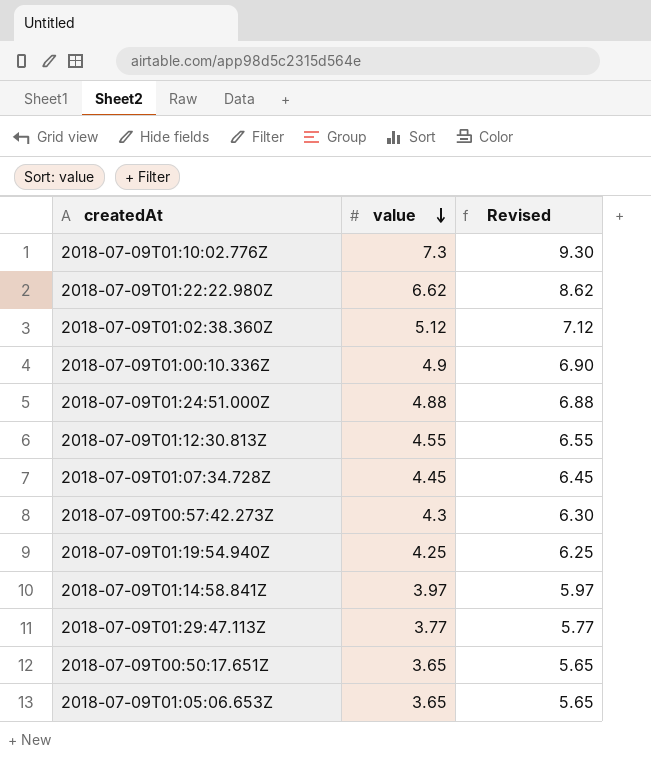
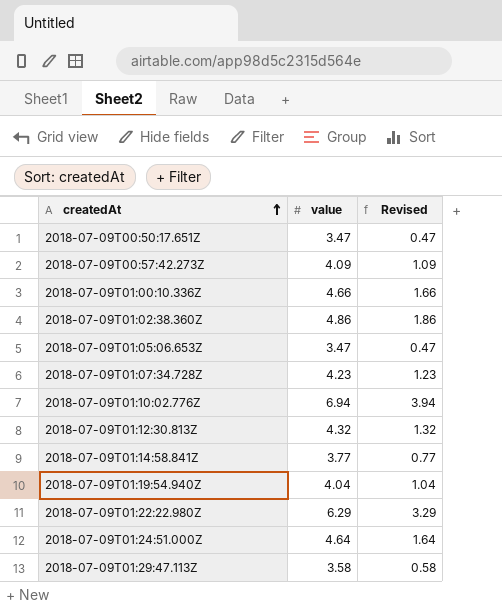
row order: value descending -> createdAt ascending
column Revised | formula: [value] + 2 -> [value] - 3
2018-07-09T00:50:17.651Z | value: 3.65 -> 3.47
2018-07-09T00:57:42.273Z | value: 4.3 -> 4.09
2018-07-09T01:00:10.336Z | value: 4.9 -> 4.66
2018-07-09T01:02:38.360Z | value: 5.12 -> 4.86
2018-07-09T01:05:06.653Z | value: 3.65 -> 3.47
2018-07-09T01:07:34.728Z | value: 4.45 -> 4.23
2018-07-09T01:10:02.776Z | value: 7.3 -> 6.94
2018-07-09T01:12:30.813Z | value: 4.55 -> 4.32
2018-07-09T01:14:58.841Z | value: 3.97 -> 3.77
2018-07-09T01:19:54.940Z | value: 4.25 -> 4.04
2018-07-09T01:22:22.980Z | value: 6.62 -> 6.29
2018-07-09T01:24:51.000Z | value: 4.88 -> 4.64
2018-07-09T01:29:47.113Z | value: 3.77 -> 3.58

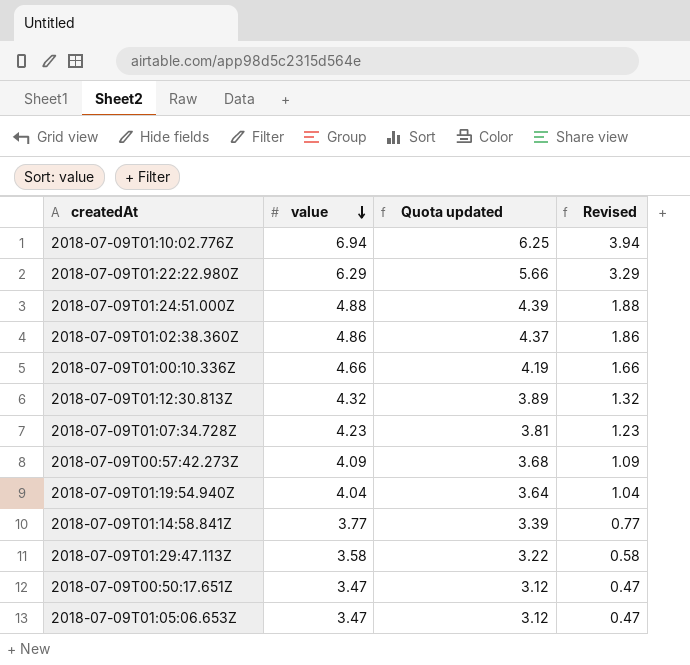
row order: createdAt ascending -> value descending
column Quota updated | formula: none -> [value] * 0.9
2018-07-09T01:24:51.000Z | value: 4.64 -> 4.88
2018-07-09T01:24:51.000Z | Revised: 1.64 -> 1.88

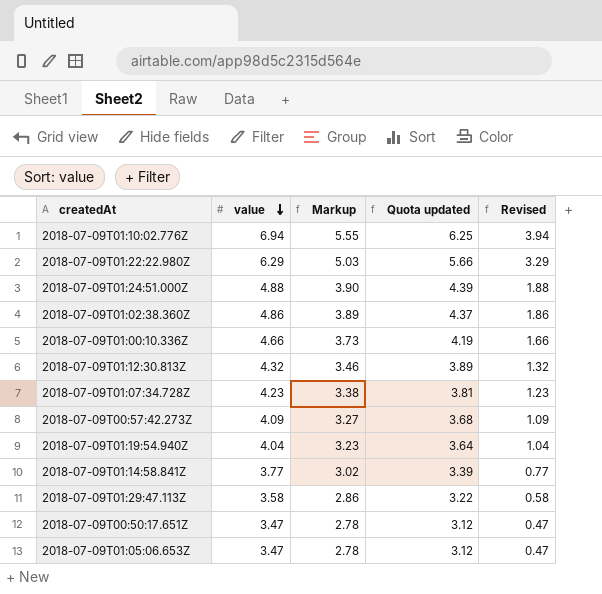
column Markup | formula: none -> [value] * 0.8

